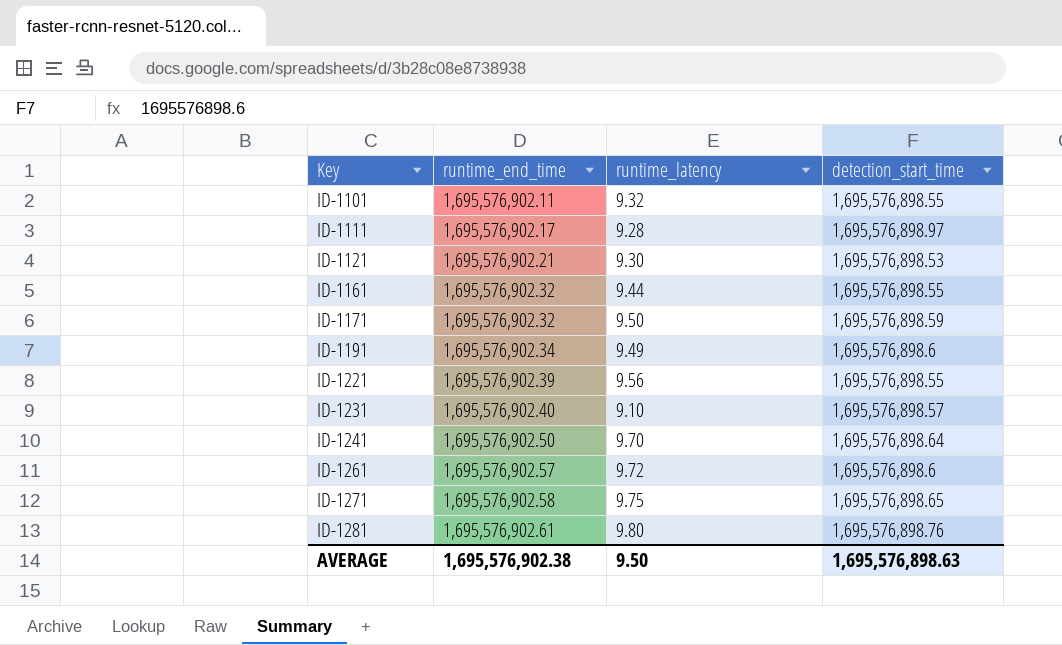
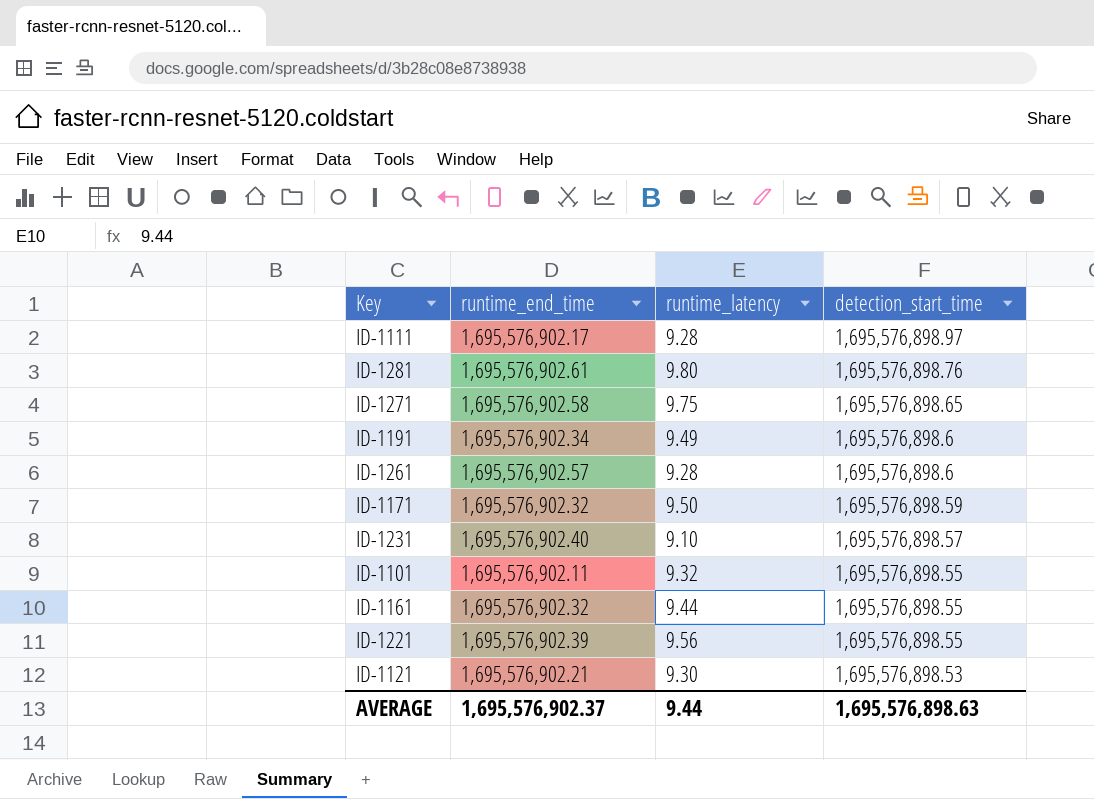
row order: Key ascending -> detection_start_time descending
row ID-1241: 1,695,576,902.50 | 9.70 | 1,695,576,898.64 -> none
ID-1261 | runtime_latency: 9.72 -> 9.28
AVERAGE | runtime_end_time: 1,695,576,902.38 -> 1,695,576,902.37
AVERAGE | runtime_latency: 9.50 -> 9.44

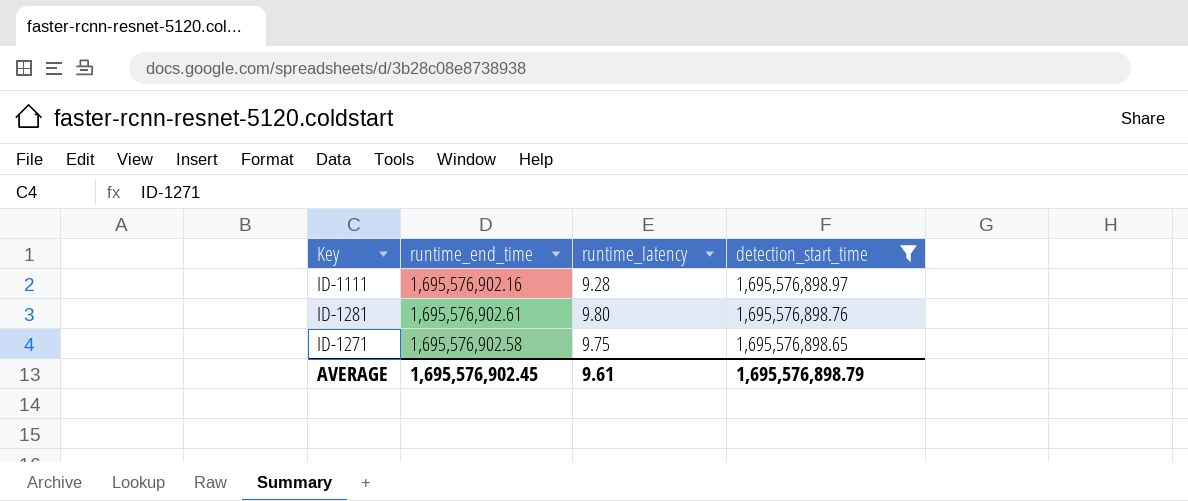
filter: none -> detection_start_time >= 1,695,576,898.65
ID-1111 | runtime_end_time: 1,695,576,902.17 -> 1,695,576,902.16
AVERAGE | runtime_end_time: 1,695,576,902.37 -> 1,695,576,902.45
AVERAGE | runtime_latency: 9.44 -> 9.61
AVERAGE | detection_start_time: 1,695,576,898.63 -> 1,695,576,898.79

